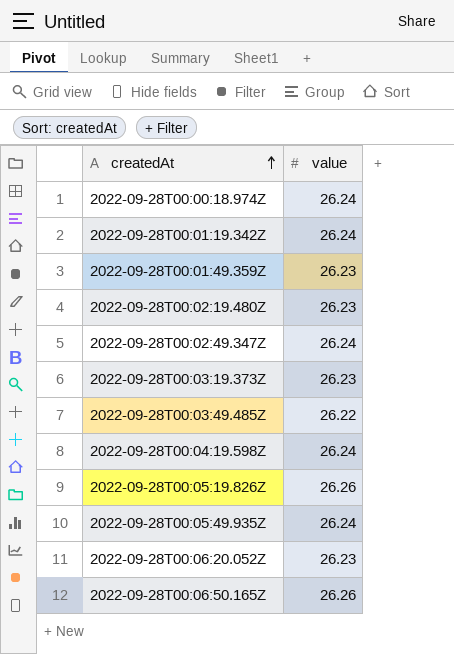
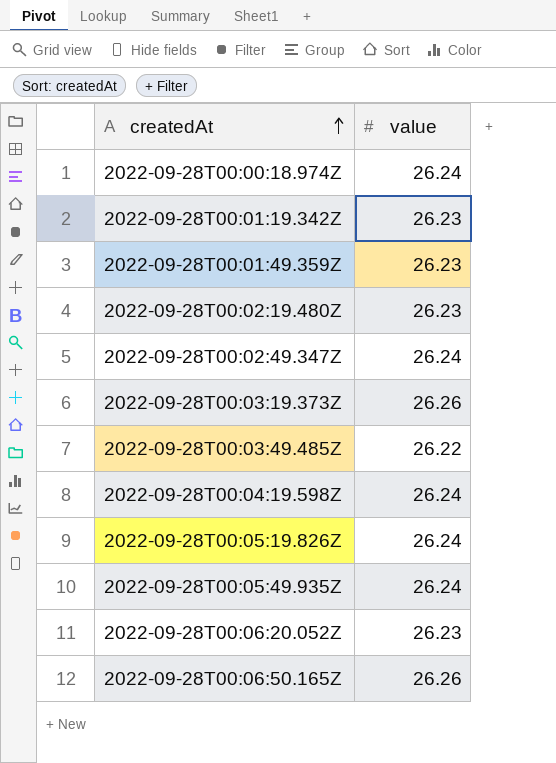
2022-09-28T00:01:19.342Z | value: 26.24 -> 26.23
2022-09-28T00:03:19.373Z | value: 26.23 -> 26.26
2022-09-28T00:05:19.826Z | value: 26.26 -> 26.24

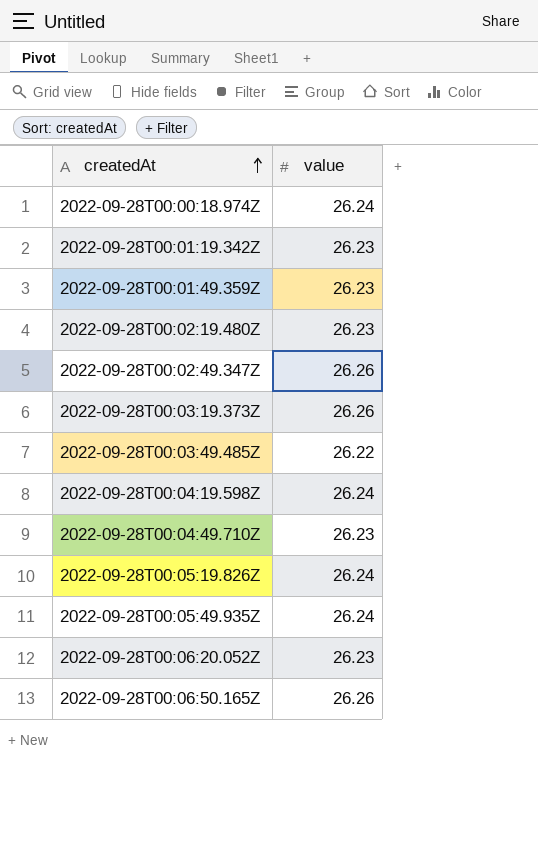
2022-09-28T00:02:49.347Z | value: 26.24 -> 26.26
row 2022-09-28T00:04:49.710Z: none -> 26.23

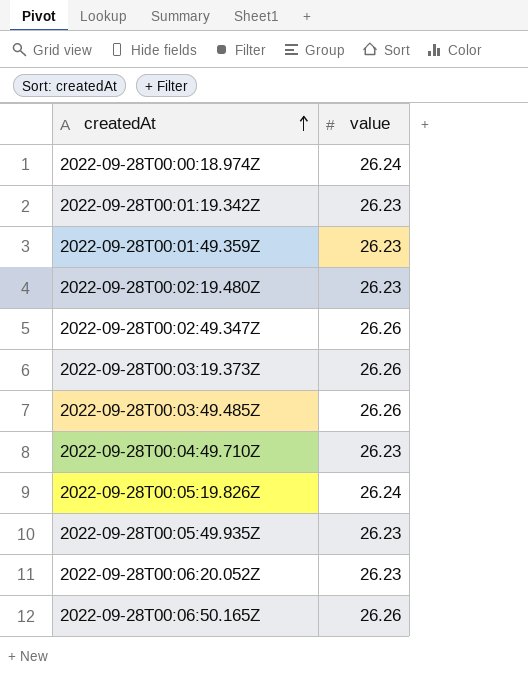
row 2022-09-28T00:04:19.598Z: 26.24 -> none
2022-09-28T00:03:49.485Z | value: 26.22 -> 26.26
2022-09-28T00:05:49.935Z | value: 26.24 -> 26.23

